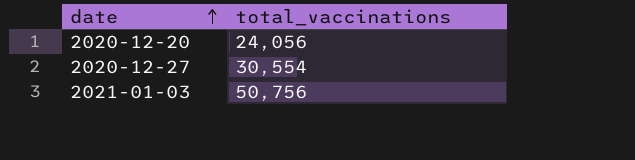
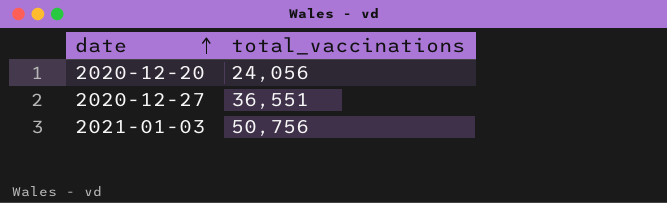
2020-12-27 | total_vaccinations: 30,554 -> 36,551

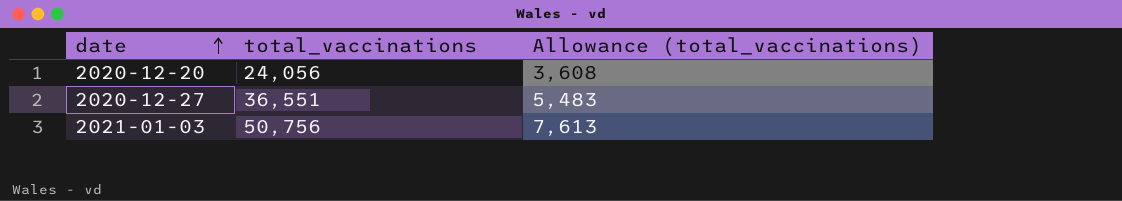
column Allowance (total_vaccinations) | formula: none -> [total_vaccinations] * 0.15

